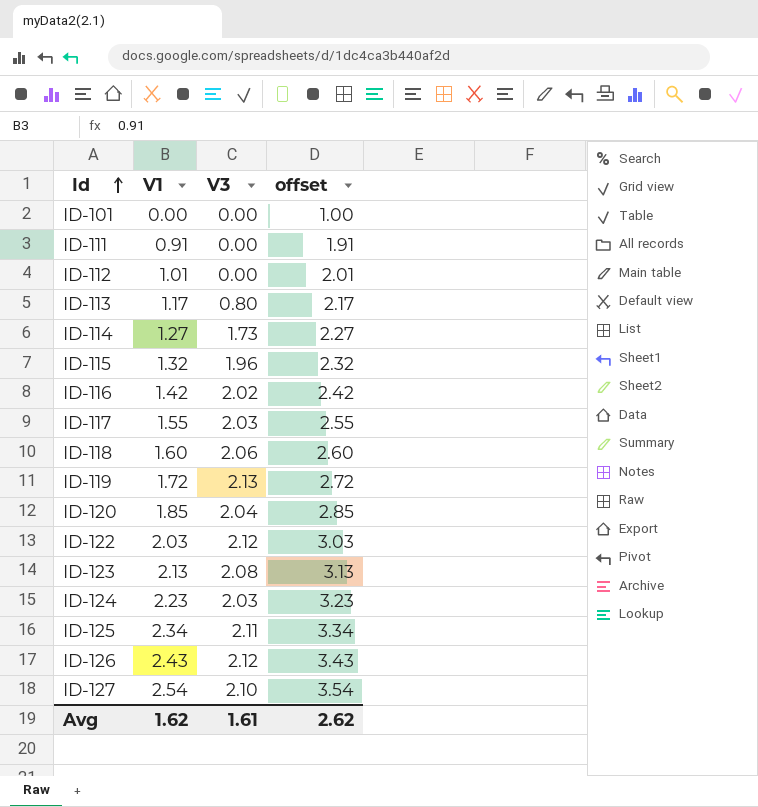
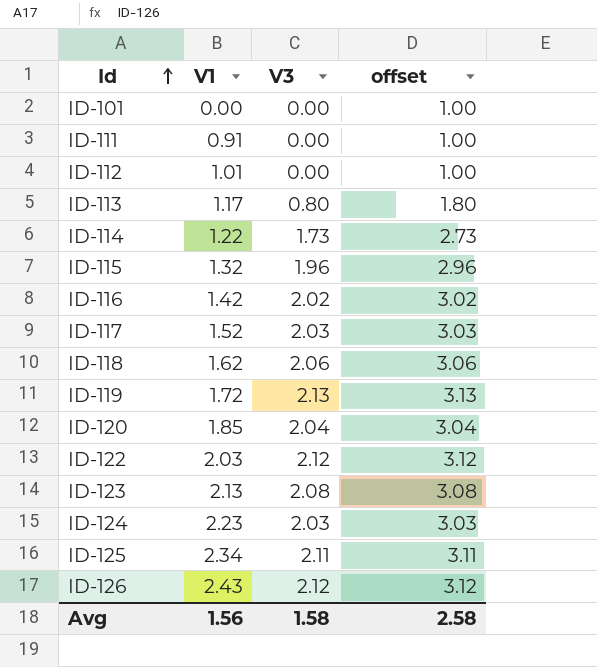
column offset | formula: [V1] + 1 -> [V3] + 1
row ID-127: 2.54 | 2.10 | 3.54 -> none
ID-114 | V1: 1.27 -> 1.22
ID-117 | V1: 1.55 -> 1.52
ID-118 | V1: 1.60 -> 1.62
Avg | V1: 1.62 -> 1.56
Avg | V3: 1.61 -> 1.58
Avg | offset: 2.62 -> 2.58

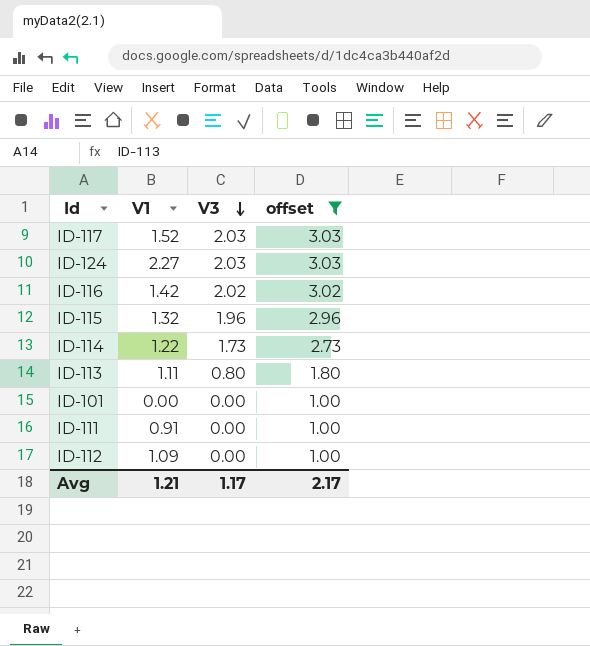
filter: none -> offset <= 3.03
row order: Id ascending -> V3 descending
ID-124 | V1: 2.23 -> 2.27
ID-113 | V1: 1.17 -> 1.11
ID-112 | V1: 1.01 -> 1.09
Avg | V1: 1.56 -> 1.21
Avg | V3: 1.58 -> 1.17
Avg | offset: 2.58 -> 2.17

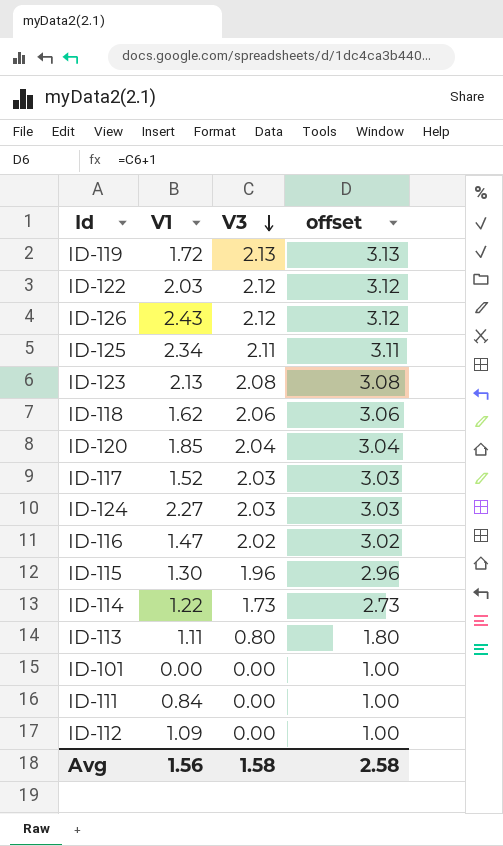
filter: offset <= 3.03 -> none
ID-116 | V1: 1.42 -> 1.47
ID-115 | V1: 1.32 -> 1.30
ID-111 | V1: 0.91 -> 0.84
Avg | V1: 1.21 -> 1.56
Avg | V3: 1.17 -> 1.58
Avg | offset: 2.17 -> 2.58

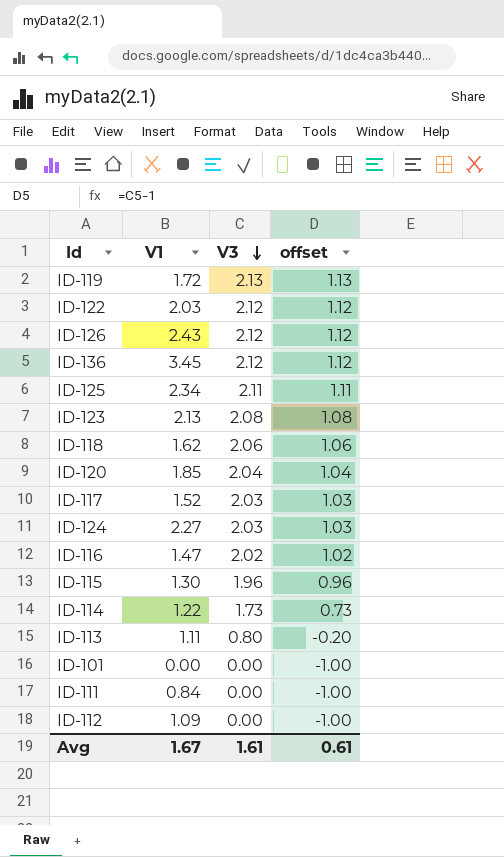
column offset | formula: [V3] + 1 -> [V3] - 1
row ID-136: none -> 3.45 | 2.12 | 1.12
Avg | V1: 1.56 -> 1.67
Avg | V3: 1.58 -> 1.61
Avg | offset: 2.58 -> 0.61

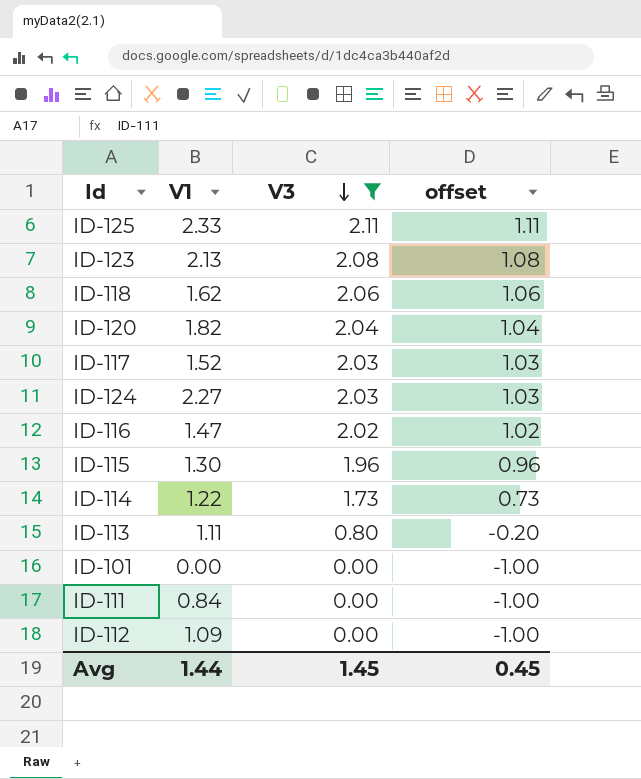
filter: none -> V3 <= 2.11
ID-125 | V1: 2.34 -> 2.33
ID-120 | V1: 1.85 -> 1.82
Avg | V1: 1.67 -> 1.44
Avg | V3: 1.61 -> 1.45
Avg | offset: 0.61 -> 0.45

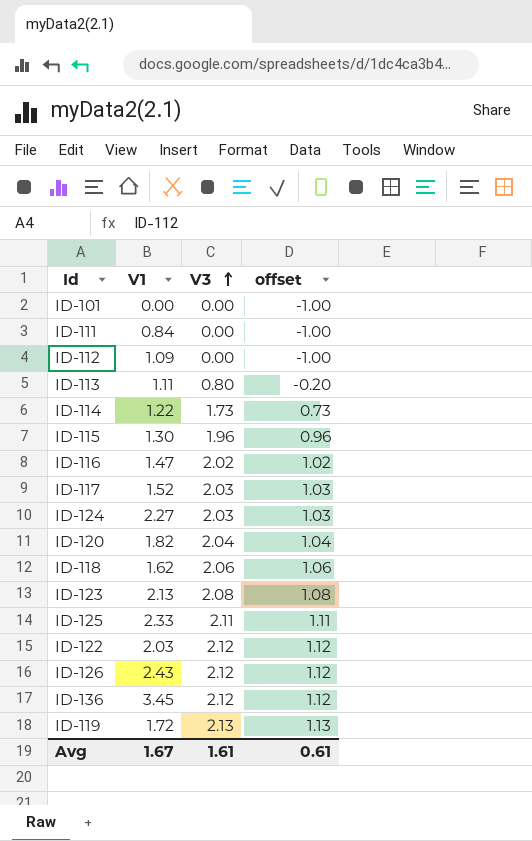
filter: V3 <= 2.11 -> none
row order: V3 descending -> V3 ascending
Avg | V1: 1.44 -> 1.67
Avg | V3: 1.45 -> 1.61
Avg | offset: 0.45 -> 0.61

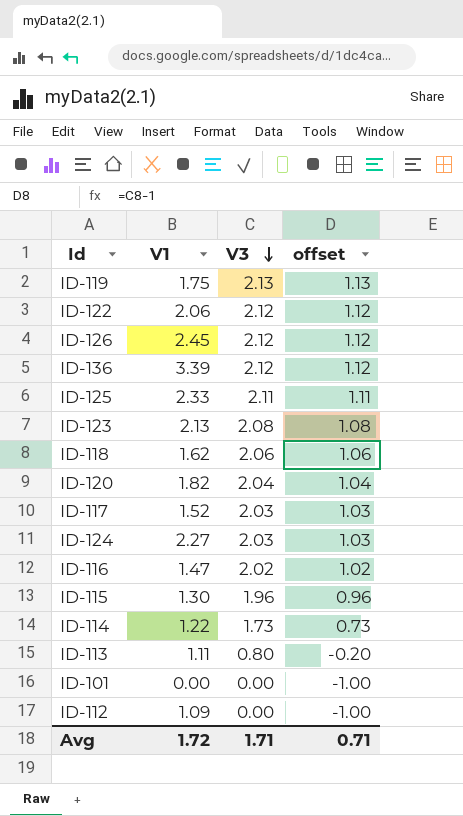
row order: V3 ascending -> V3 descending
row ID-111: 0.84 | 0.00 | -1.00 -> none
ID-119 | V1: 1.72 -> 1.75
ID-122 | V1: 2.03 -> 2.06
ID-126 | V1: 2.43 -> 2.45
ID-136 | V1: 3.45 -> 3.39
Avg | V1: 1.67 -> 1.72
Avg | V3: 1.61 -> 1.71
Avg | offset: 0.61 -> 0.71

